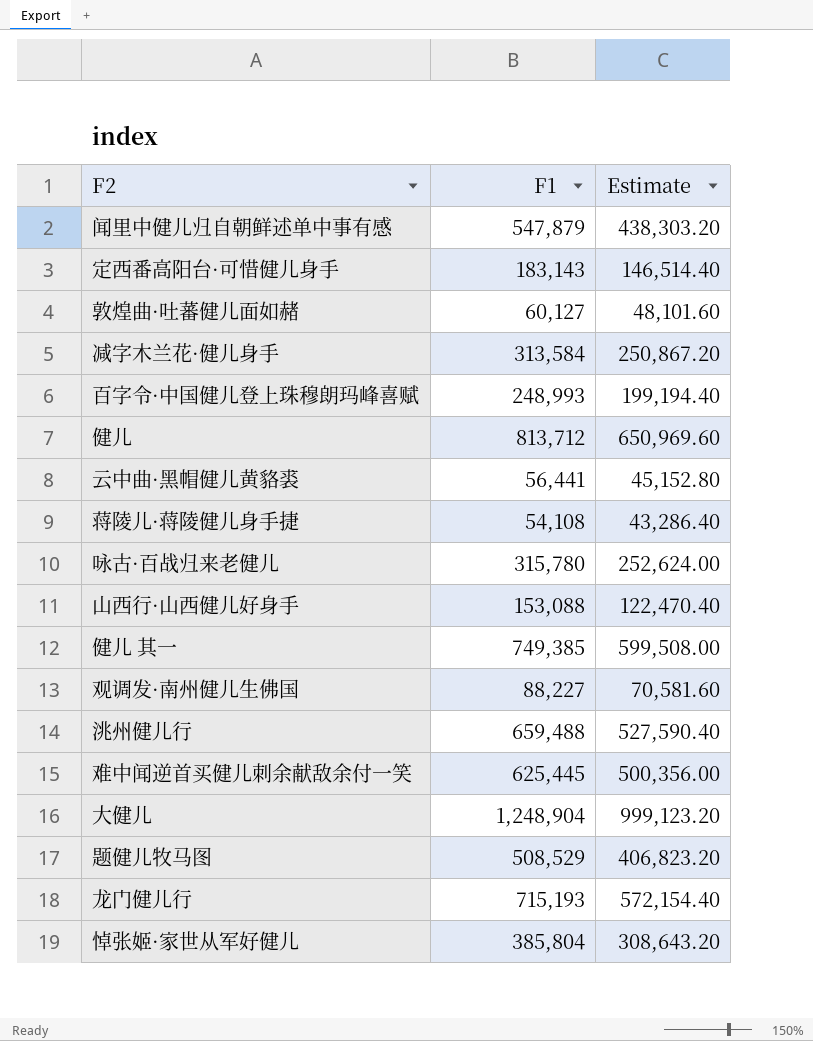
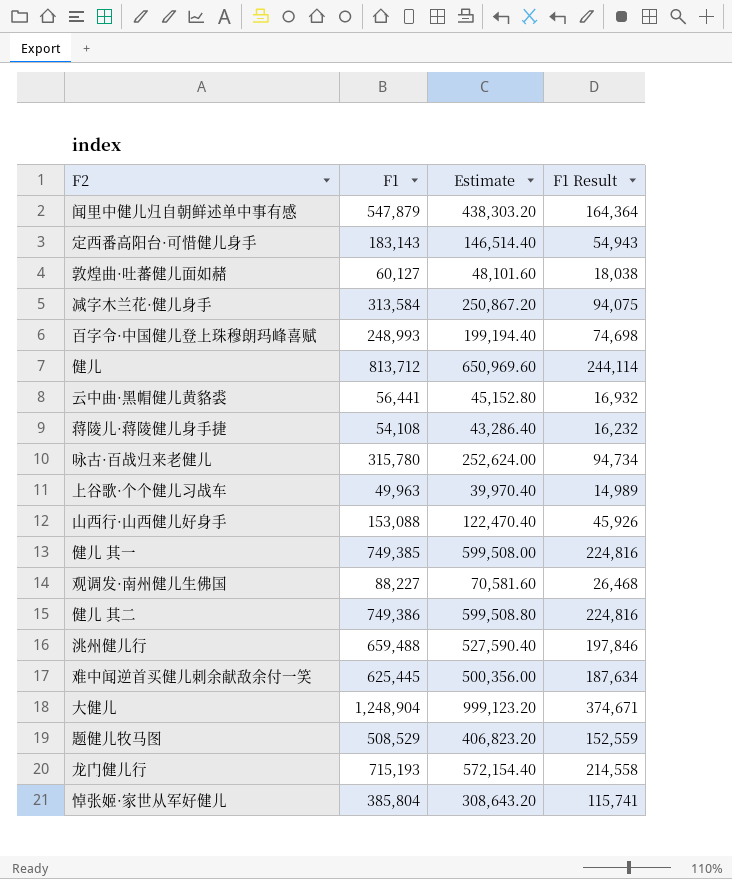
column F1 Result | formula: none -> [F1] * 0.3
row 上谷歌·个个健儿习战车: none -> 49,963 | 39,970.40 | 14,989
row 健儿 其二: none -> 749,386 | 599,508.80 | 224,816

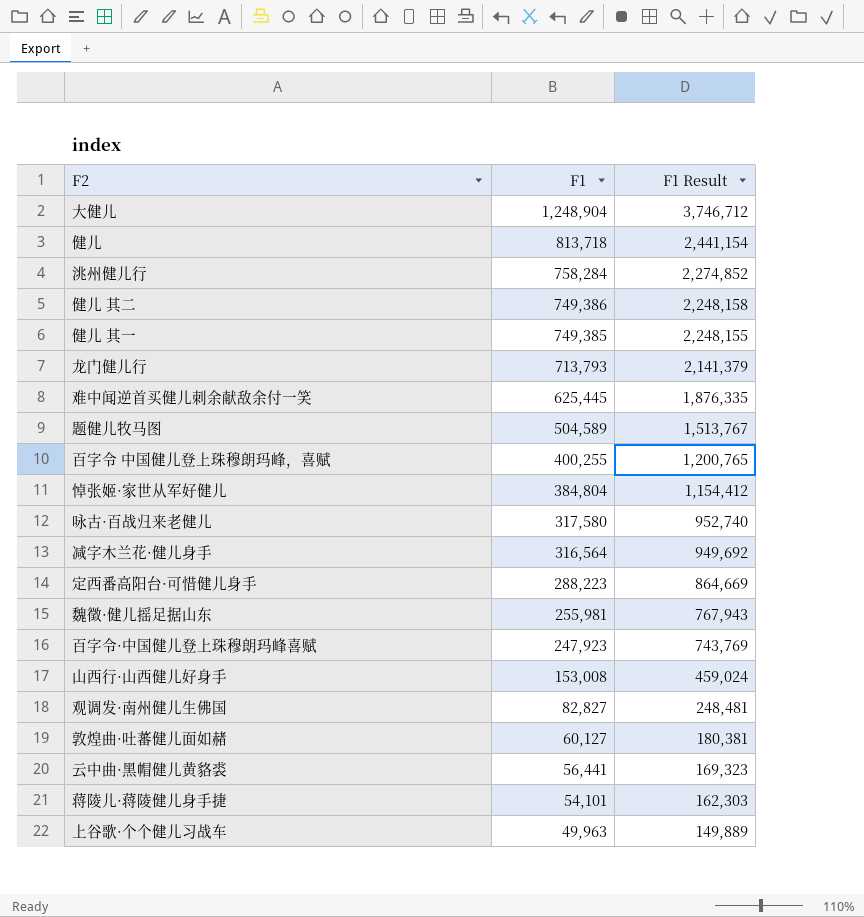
row order: none -> F1 descending
column Estimate | formula: [F1] * 0.8 -> none
column F1 Result | formula: [F1] * 0.3 -> [F1] * 3
row 闻里中健儿归自朝鲜述单中事有感: 547,879 | 438,303.20 | 164,364 -> none
健儿 | F1: 813,712 -> 813,718
洮州健儿行 | F1: 659,488 -> 758,284
龙门健儿行 | F1: 715,193 -> 713,793
题健儿牧马图 | F1: 508,529 -> 504,589
row 百字令 中国健儿登上珠穆朗玛峰，喜赋: none -> 400,255 | 1,200,765
悼张姬·家世从军好健儿 | F1: 385,804 -> 384,804
咏古·百战归来老健儿 | F1: 315,780 -> 317,580
减字木兰花·健儿身手 | F1: 313,584 -> 316,564
定西番高阳台·可惜健儿身手 | F1: 183,143 -> 288,223
row 魏徵·健儿摇足据山东: none -> 255,981 | 767,943
百字令·中国健儿登上珠穆朗玛峰喜赋 | F1: 248,993 -> 247,923
山西行·山西健儿好身手 | F1: 153,088 -> 153,008
观调发·南州健儿生佛国 | F1: 88,227 -> 82,827
蒋陵儿·蒋陵健儿身手捷 | F1: 54,108 -> 54,101

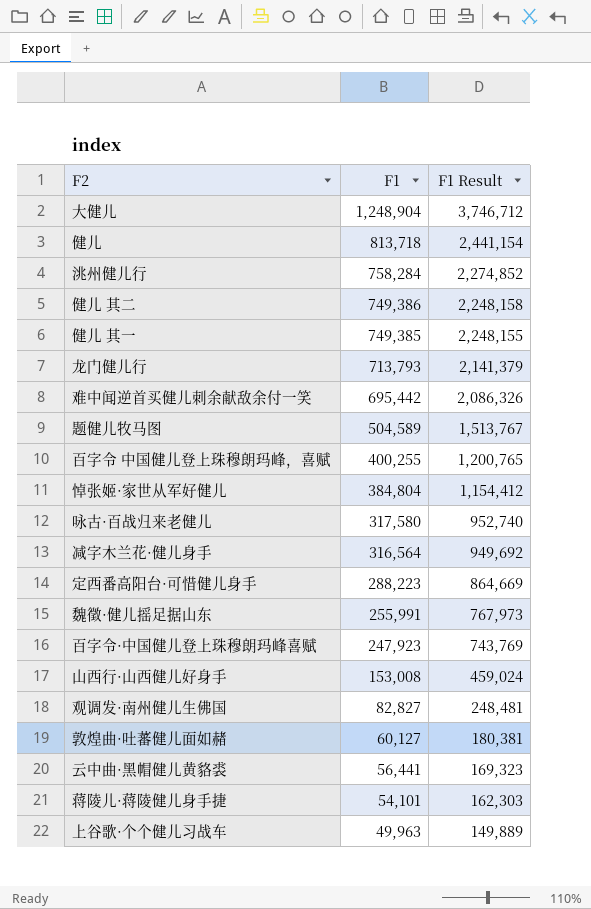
难中闻逆首买健儿刺余献敌余付一笑 | F1: 625,445 -> 695,442
难中闻逆首买健儿刺余献敌余付一笑 | F1 Result: 1,876,335 -> 2,086,326
魏徵·健儿摇足据山东 | F1: 255,981 -> 255,991
魏徵·健儿摇足据山东 | F1 Result: 767,943 -> 767,973

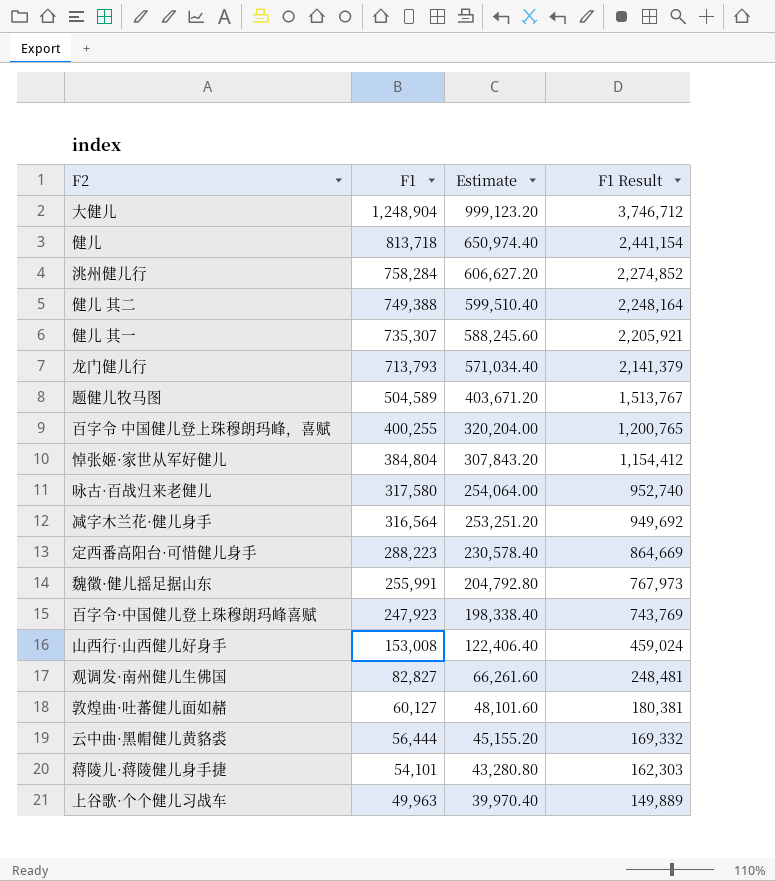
column Estimate | formula: none -> [F1] * 0.8
row 难中闻逆首买健儿刺余献敌余付一笑: 695,442 | 2,086,326 -> none
健儿 其二 | F1: 749,386 -> 749,388
健儿 其二 | F1 Result: 2,248,158 -> 2,248,164
健儿 其一 | F1: 749,385 -> 735,307
健儿 其一 | F1 Result: 2,248,155 -> 2,205,921
云中曲·黑帽健儿黄貉裘 | F1: 56,441 -> 56,444
云中曲·黑帽健儿黄貉裘 | F1 Result: 169,323 -> 169,332

